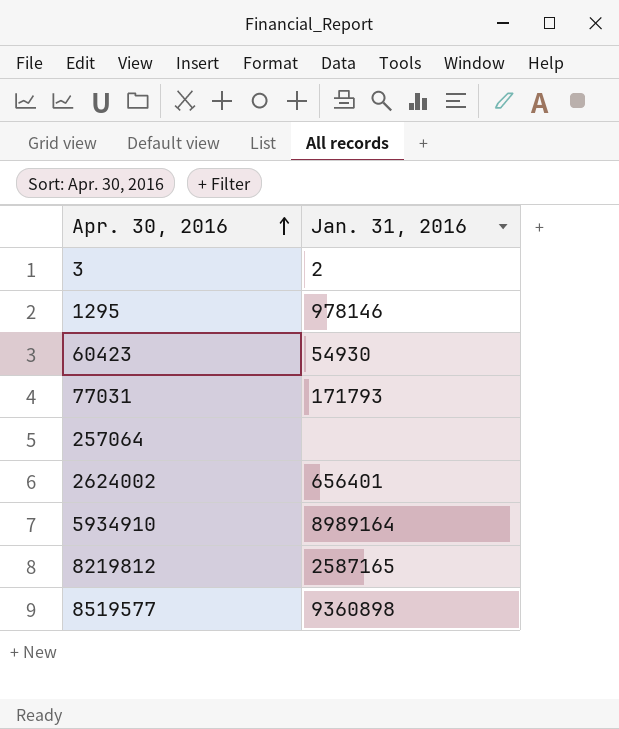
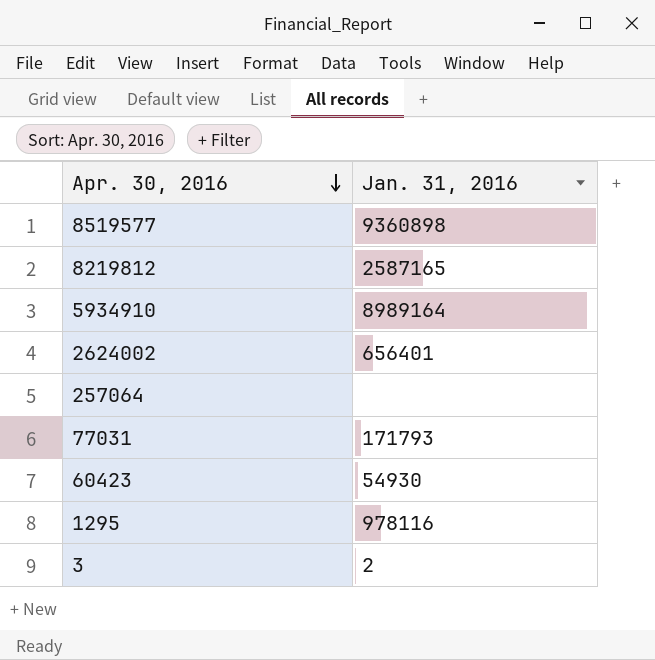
row order: Apr. 30, 2016 ascending -> Apr. 30, 2016 descending
1295 | Jan. 31, 2016: 978146 -> 978116

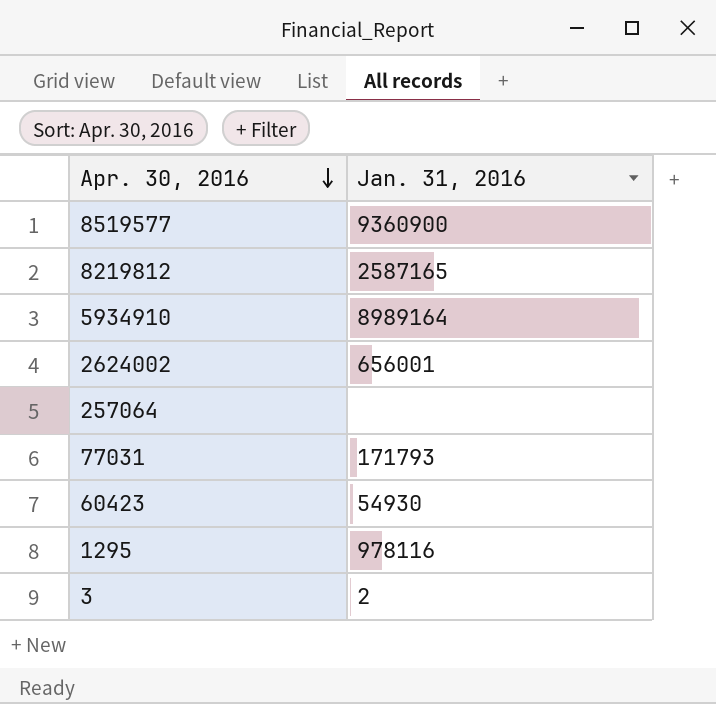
8519577 | Jan. 31, 2016: 9360898 -> 9360900
2624002 | Jan. 31, 2016: 656401 -> 656001

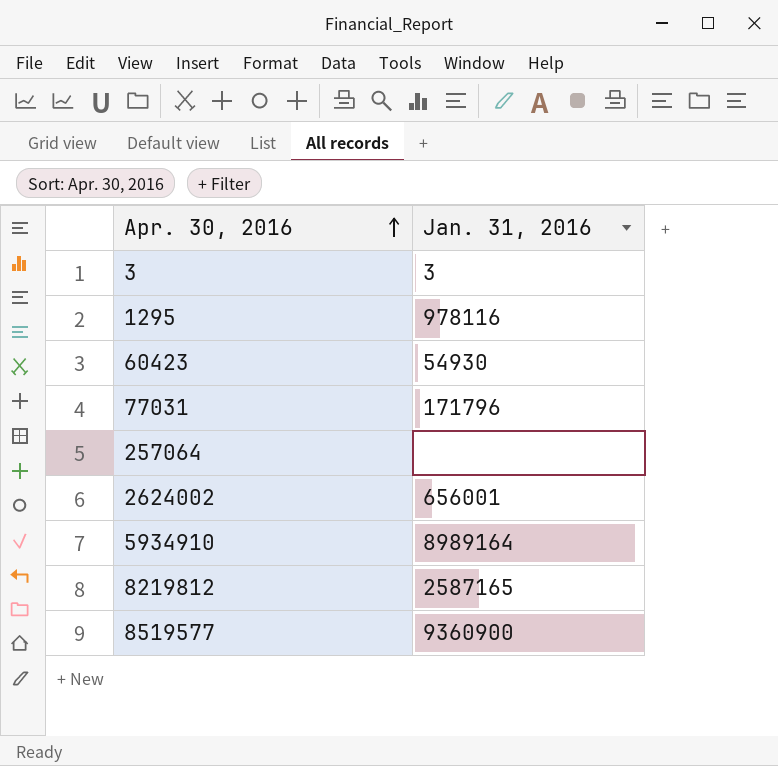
row order: Apr. 30, 2016 descending -> Apr. 30, 2016 ascending
3 | Jan. 31, 2016: 2 -> 3
77031 | Jan. 31, 2016: 171793 -> 171796

